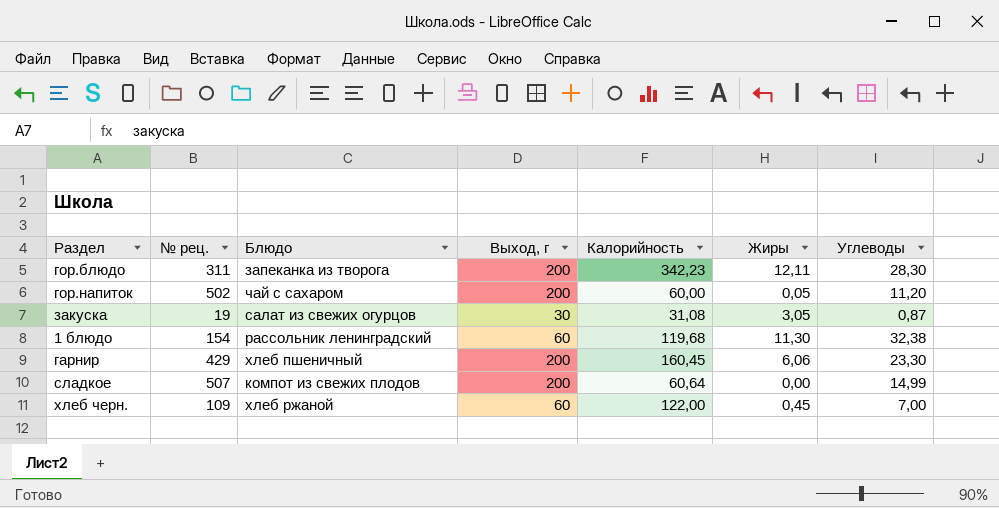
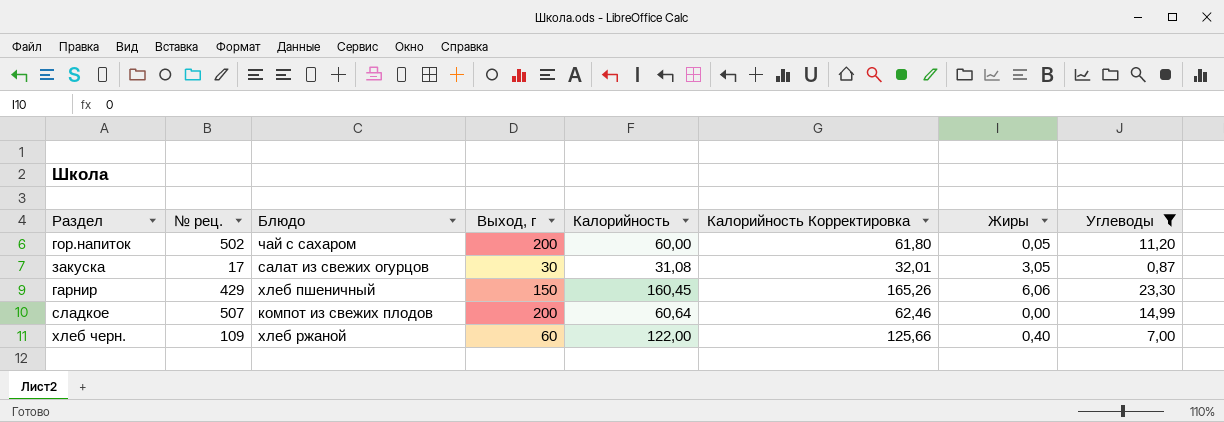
filter: none -> Углеводы <= 23,30
column Калорийность Корректировка | formula: none -> [Калорийность] * 1,03
закуска | № рец.: 19 -> 17
гарнир | Выход, г: 200 -> 150
хлеб черн. | Жиры: 0,45 -> 0,40

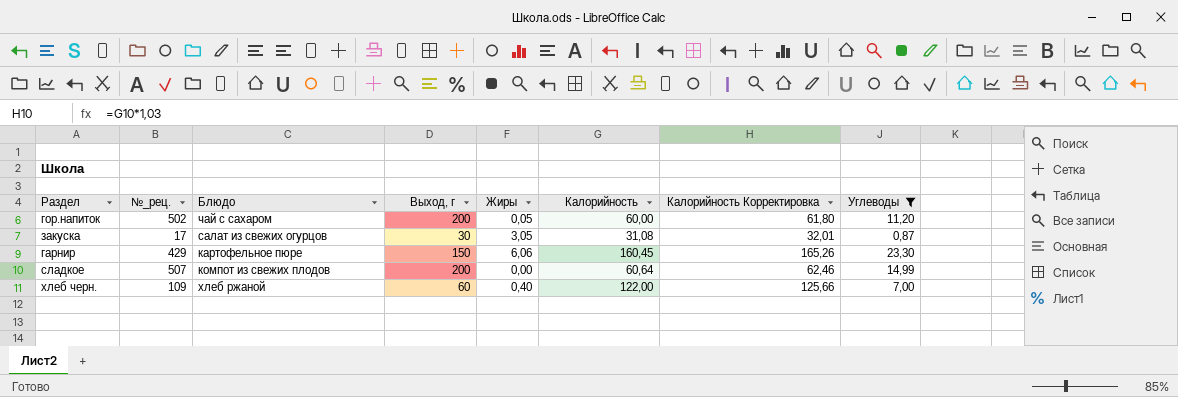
column name: № рец. -> №_рец.
column Жиры | position: 7 -> 5
гарнир | Блюдо: хлеб пшеничный -> картофельное пюре

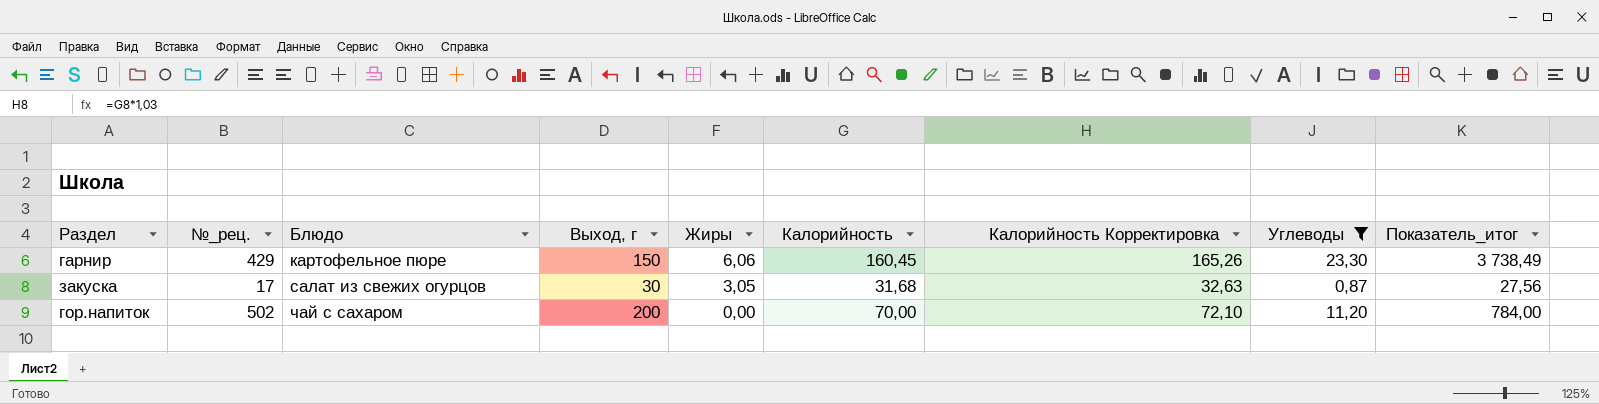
row order: none -> Блюдо ascending
column Показатель_итог | formula: none -> [Калорийность] * [Углеводы]
row сладкое: 507 | компот из свежих плодов | 200 | 0,00 | 60,64 | 62,46 | 14,99 -> none
row хлеб черн.: 109 | хлеб ржаной | 60 | 0,40 | 122,00 | 125,66 | 7,00 -> none
закуска | Калорийность: 31,08 -> 31,68
закуска | Калорийность Корректировка: 32,01 -> 32,63
гор.напиток | Жиры: 0,05 -> 0,00
гор.напиток | Калорийность: 60,00 -> 70,00
гор.напиток | Калорийность Корректировка: 61,80 -> 72,10

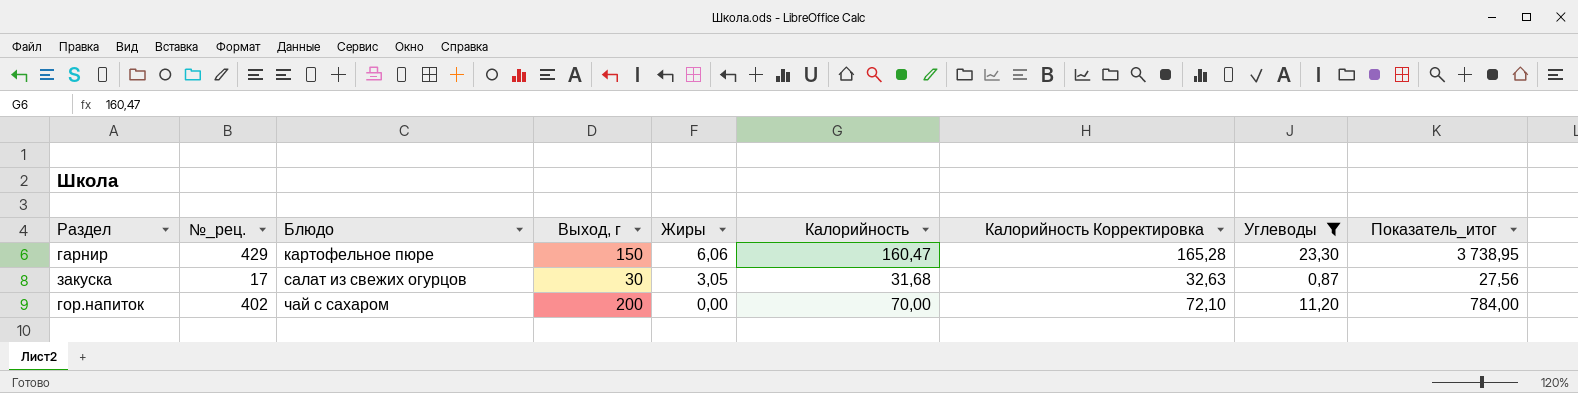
гарнир | Калорийность: 160,45 -> 160,47
гарнир | Калорийность Корректировка: 165,26 -> 165,28
гарнир | Показатель_итог: 3 738,49 -> 3 738,95
гор.напиток | №_рец.: 502 -> 402

